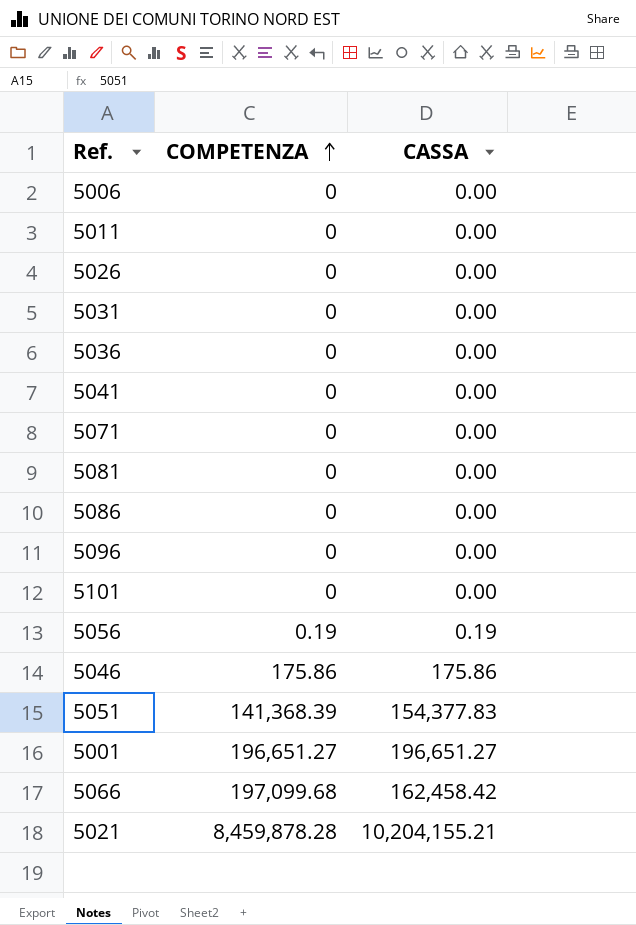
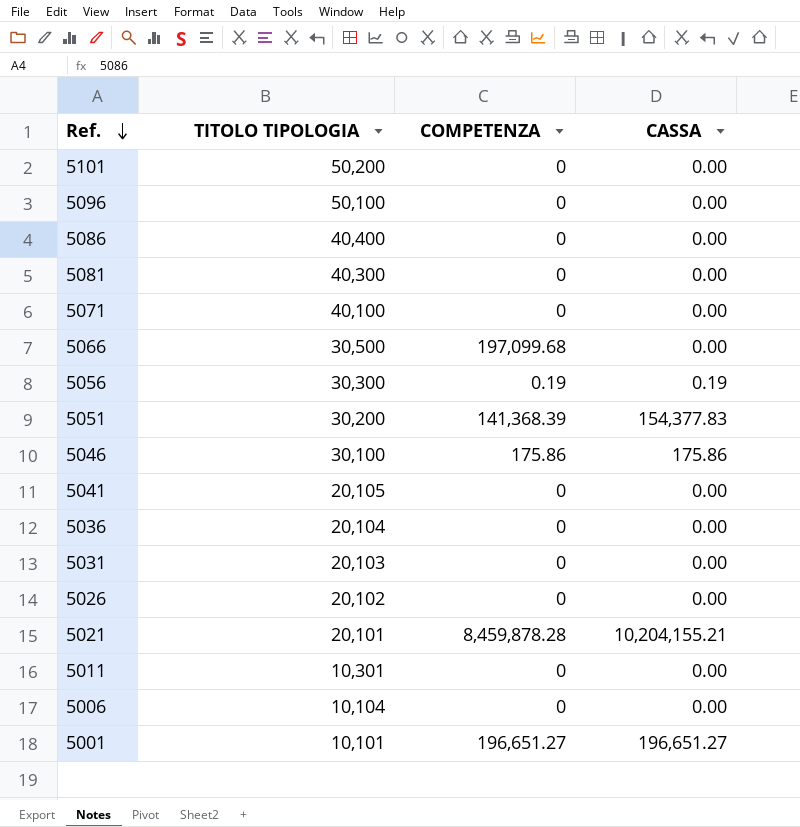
row order: COMPETENZA ascending -> Ref. descending
column TITOLO TIPOLOGIA | position: none -> 2
5066 | CASSA: 162,458.42 -> 0.00

